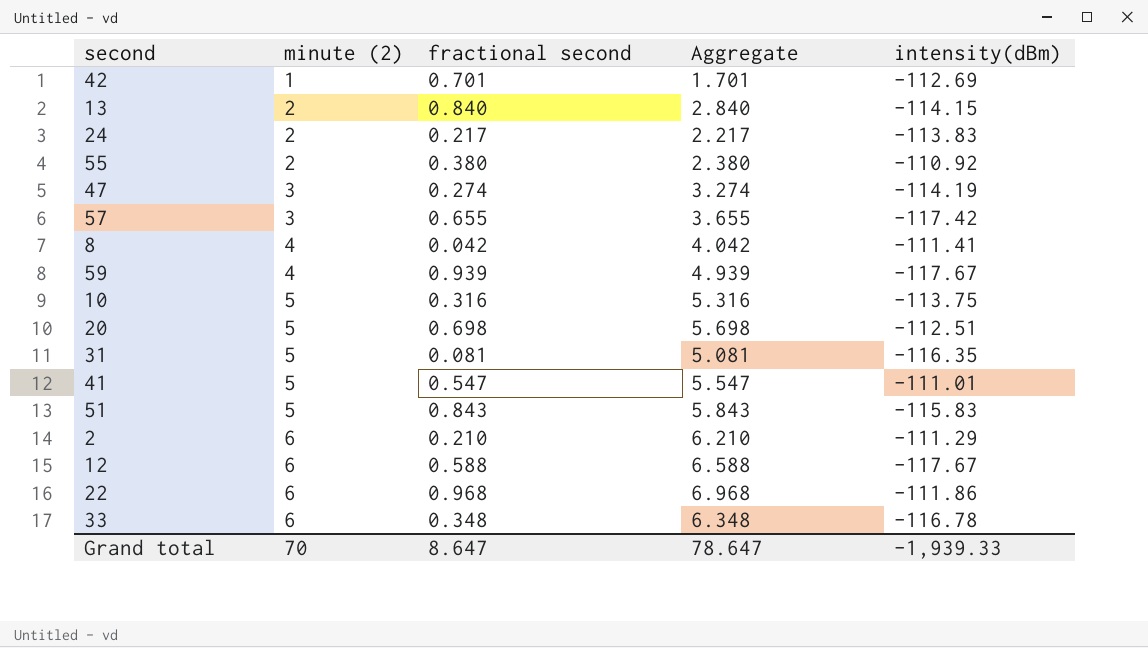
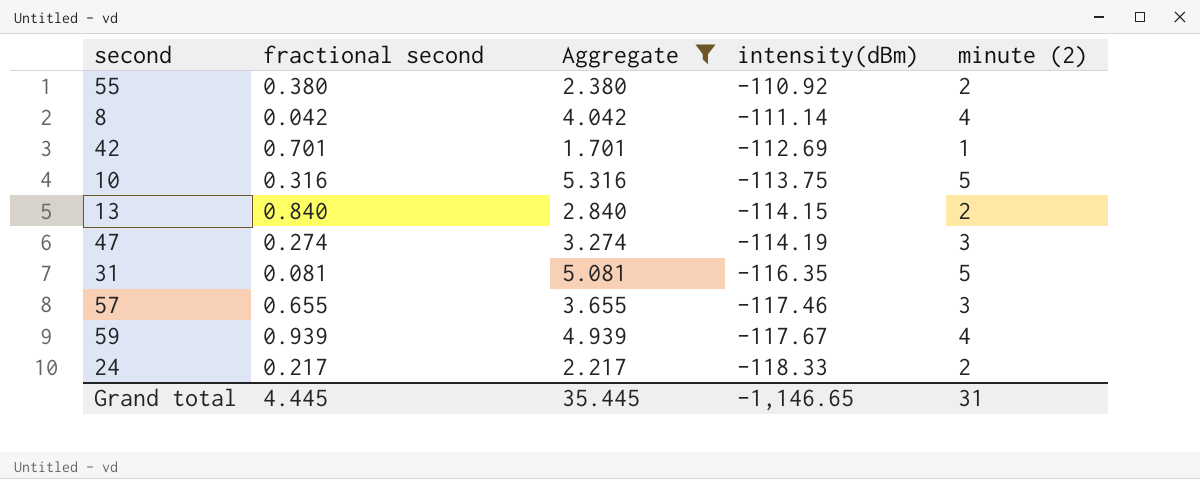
filter: none -> Aggregate <= 5.316
row order: minute (2) ascending -> intensity(dBm) descending
column minute (2) | position: 2 -> 5
8 | intensity(dBm): -111.41 -> -111.14
57 | intensity(dBm): -117.42 -> -117.46
24 | intensity(dBm): -113.83 -> -118.33
Grand total | fractional second: 8.647 -> 4.445
Grand total | Aggregate: 78.647 -> 35.445
Grand total | intensity(dBm): -1,939.33 -> -1,146.65
Grand total | minute (2): 70 -> 31

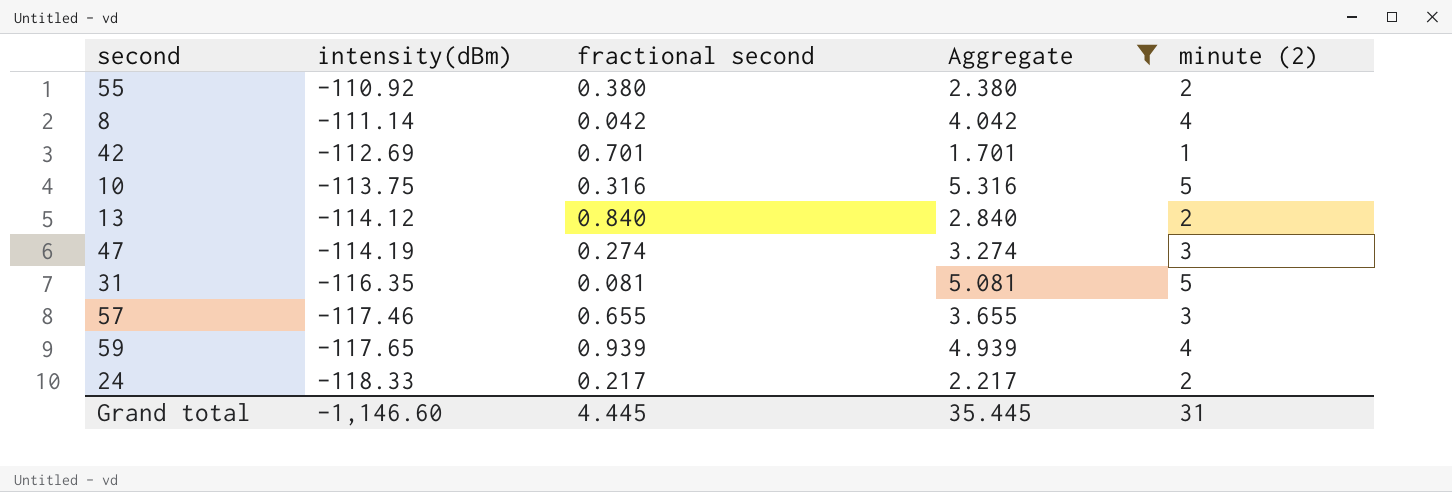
column intensity(dBm) | position: 4 -> 2
13 | intensity(dBm): -114.15 -> -114.12
59 | intensity(dBm): -117.67 -> -117.65
Grand total | intensity(dBm): -1,146.65 -> -1,146.60

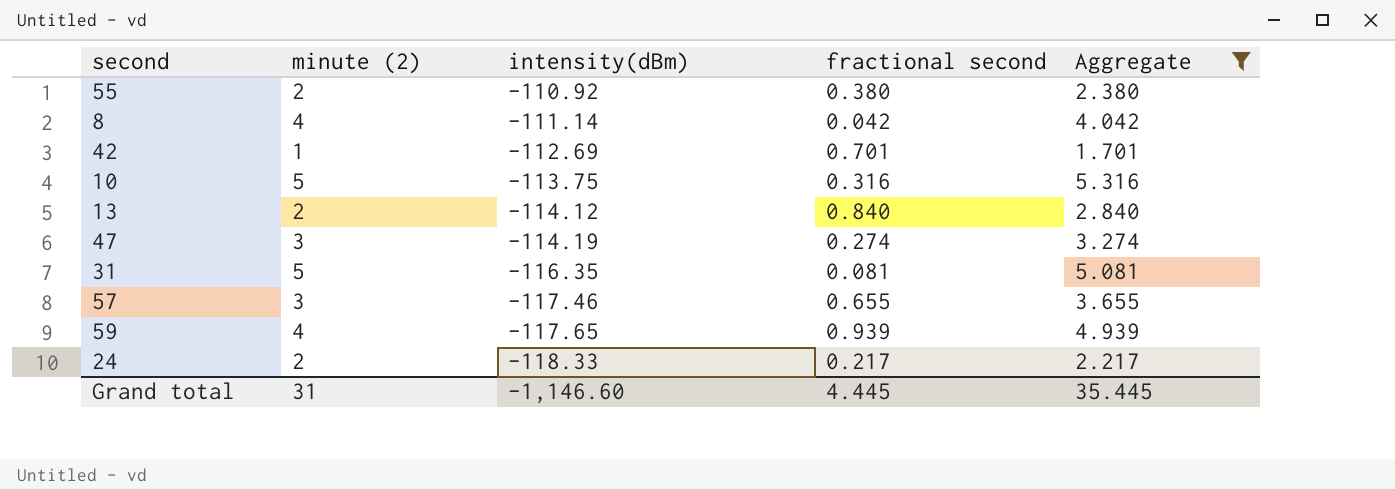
column minute (2) | position: 5 -> 2

